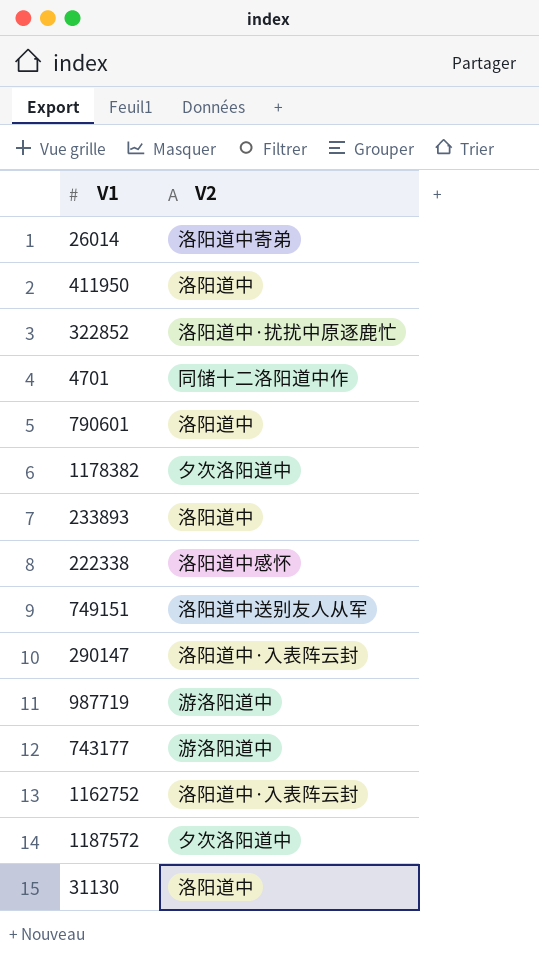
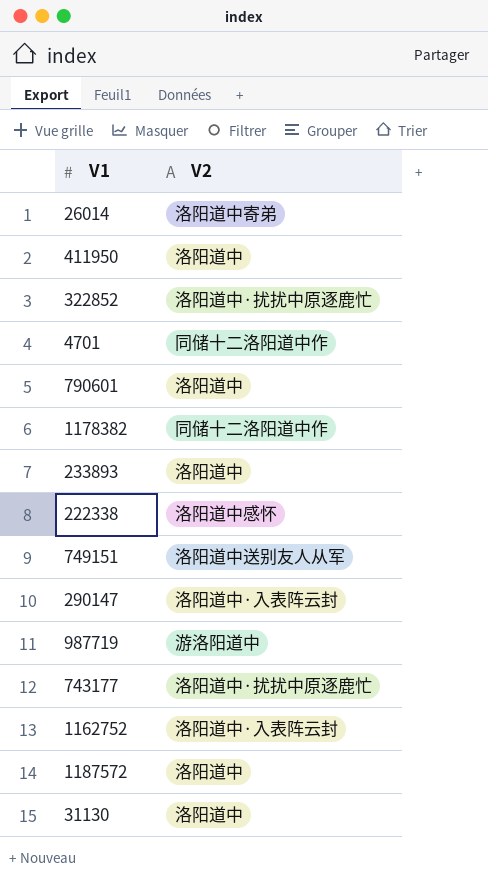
1178382 | V2: 夕次洛阳道中 -> 同储十二洛阳道中作
743177 | V2: 游洛阳道中 -> 洛阳道中·扰扰中原逐鹿忙
1187572 | V2: 夕次洛阳道中 -> 洛阳道中

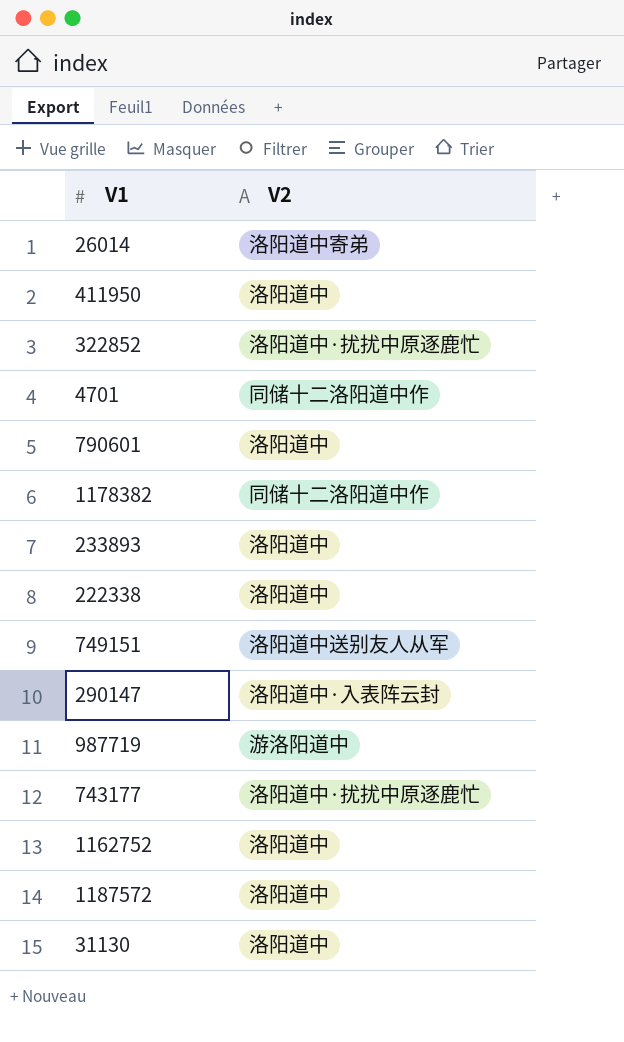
222338 | V2: 洛阳道中感怀 -> 洛阳道中
1162752 | V2: 洛阳道中·入表阵云封 -> 洛阳道中

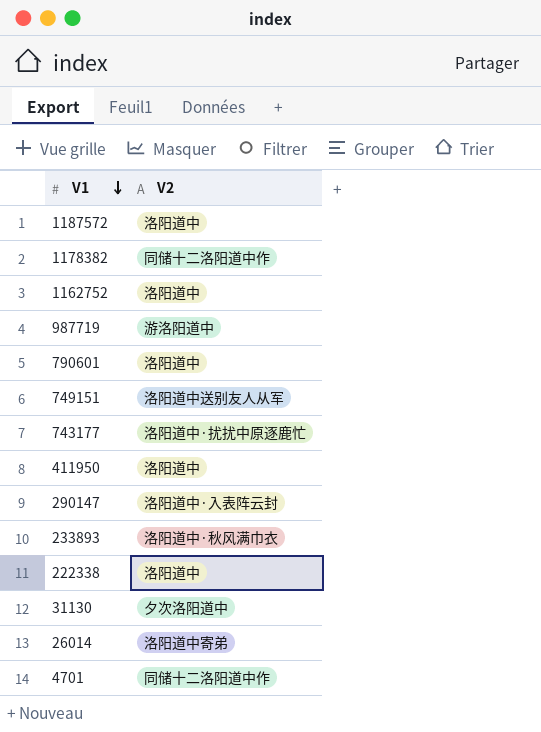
row order: none -> V1 descending
row 322852: 洛阳道中·扰扰中原逐鹿忙 -> none
233893 | V2: 洛阳道中 -> 洛阳道中·秋风满巾衣
31130 | V2: 洛阳道中 -> 夕次洛阳道中

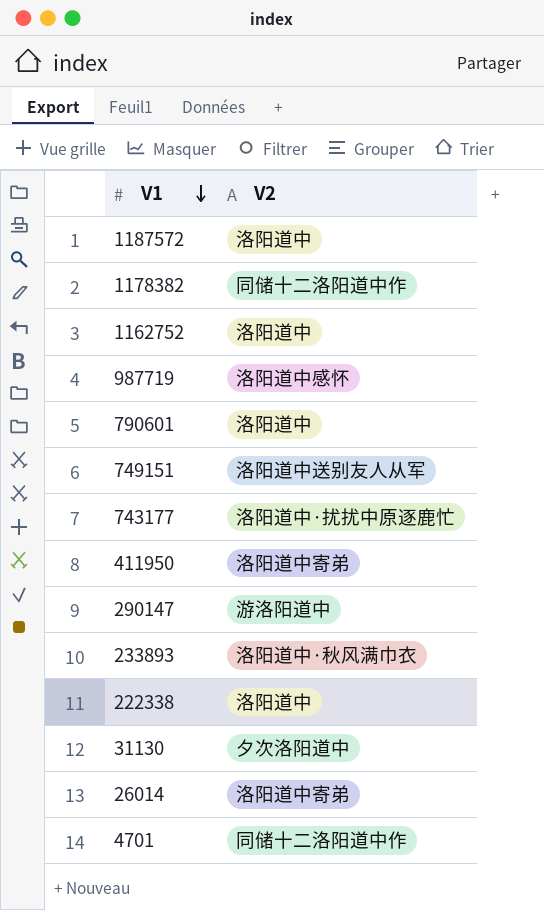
987719 | V2: 游洛阳道中 -> 洛阳道中感怀
411950 | V2: 洛阳道中 -> 洛阳道中寄弟
290147 | V2: 洛阳道中·入表阵云封 -> 游洛阳道中

